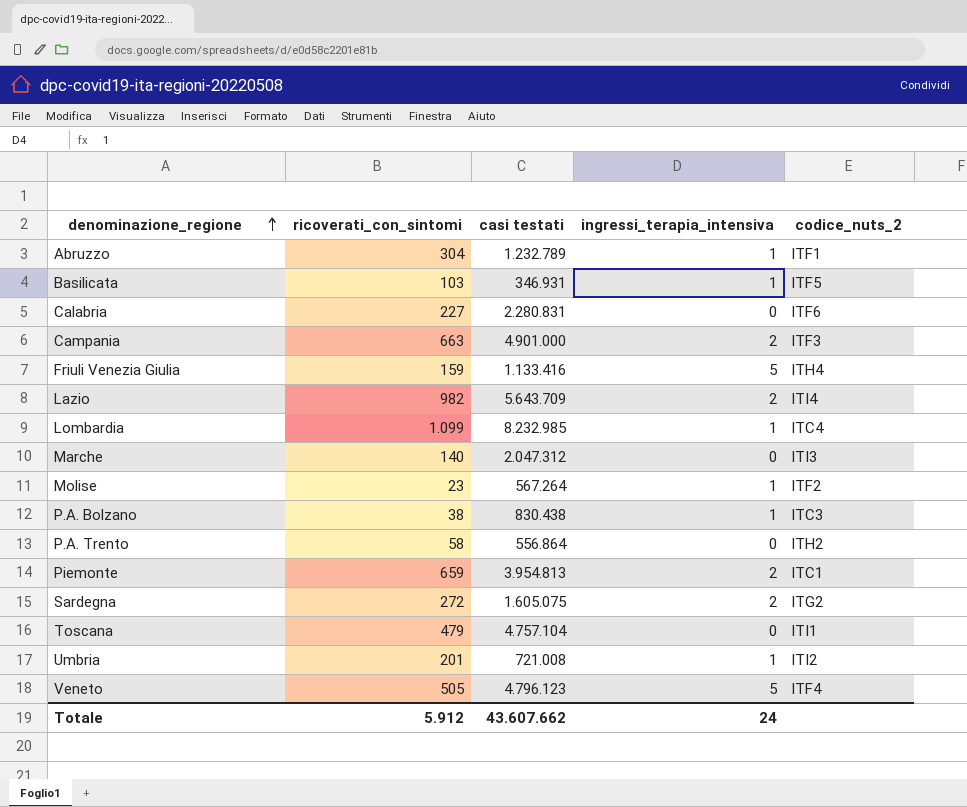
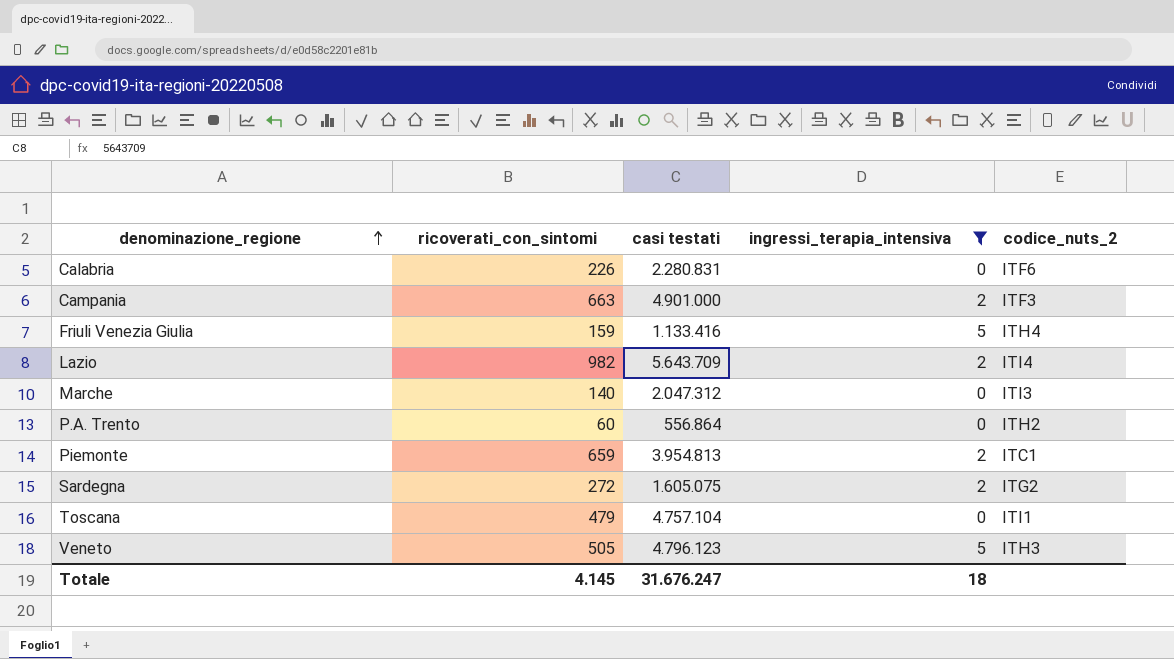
filter: none -> ingressi_terapia_intensiva != 1
Calabria | ricoverati_con_sintomi: 227 -> 226
P.A. Trento | ricoverati_con_sintomi: 58 -> 60
Veneto | codice_nuts_2: ITF4 -> ITH3
Totale | ricoverati_con_sintomi: 5.912 -> 4.145
Totale | casi testati: 43.607.662 -> 31.676.247
Totale | ingressi_terapia_intensiva: 24 -> 18

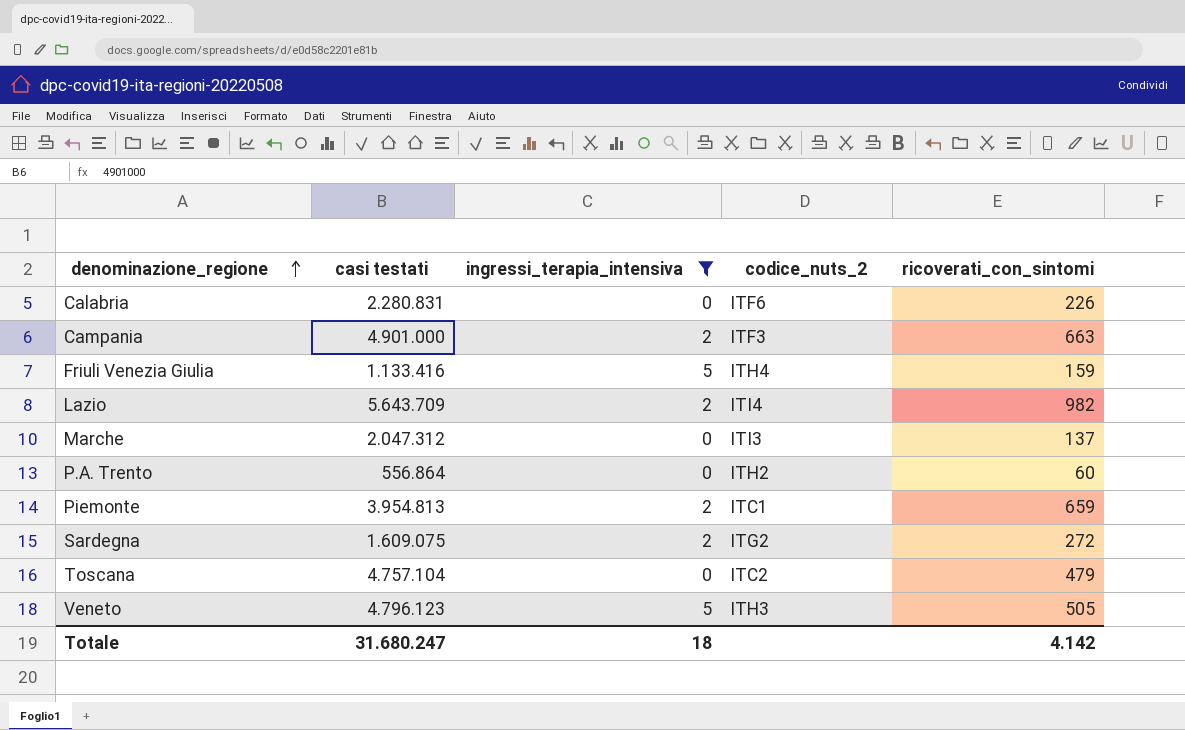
column ricoverati_con_sintomi | position: 2 -> 5
Marche | ricoverati_con_sintomi: 140 -> 137
Sardegna | casi testati: 1.605.075 -> 1.609.075
Toscana | codice_nuts_2: ITI1 -> ITC2
Totale | casi testati: 31.676.247 -> 31.680.247
Totale | ricoverati_con_sintomi: 4.145 -> 4.142

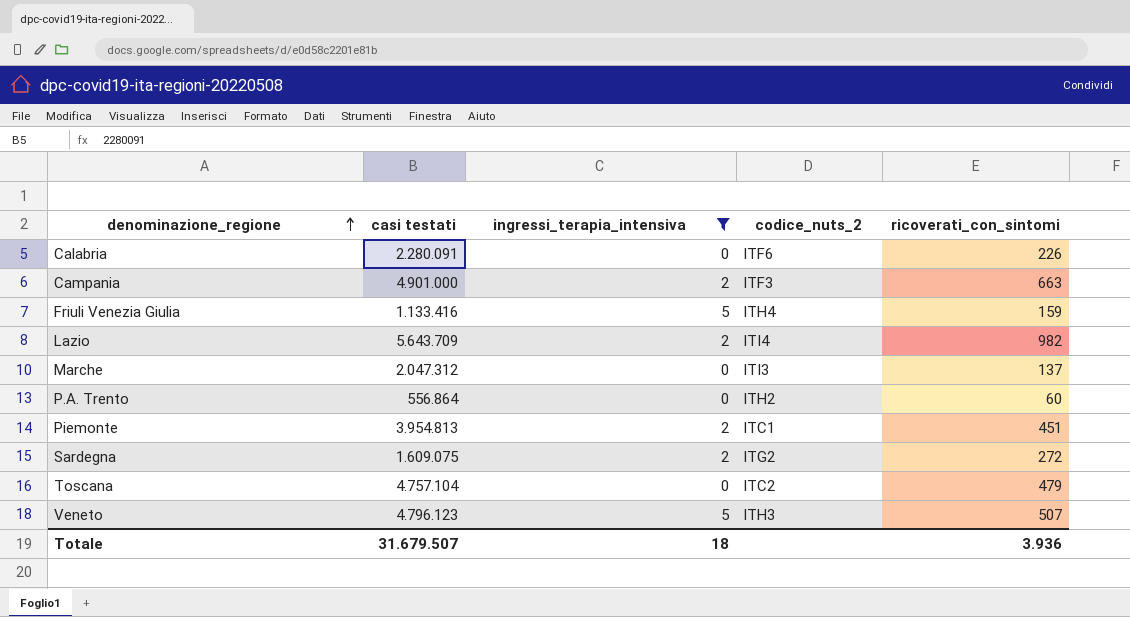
Calabria | casi testati: 2.280.831 -> 2.280.091
Piemonte | ricoverati_con_sintomi: 659 -> 451
Veneto | ricoverati_con_sintomi: 505 -> 507
Totale | casi testati: 31.680.247 -> 31.679.507
Totale | ricoverati_con_sintomi: 4.142 -> 3.936

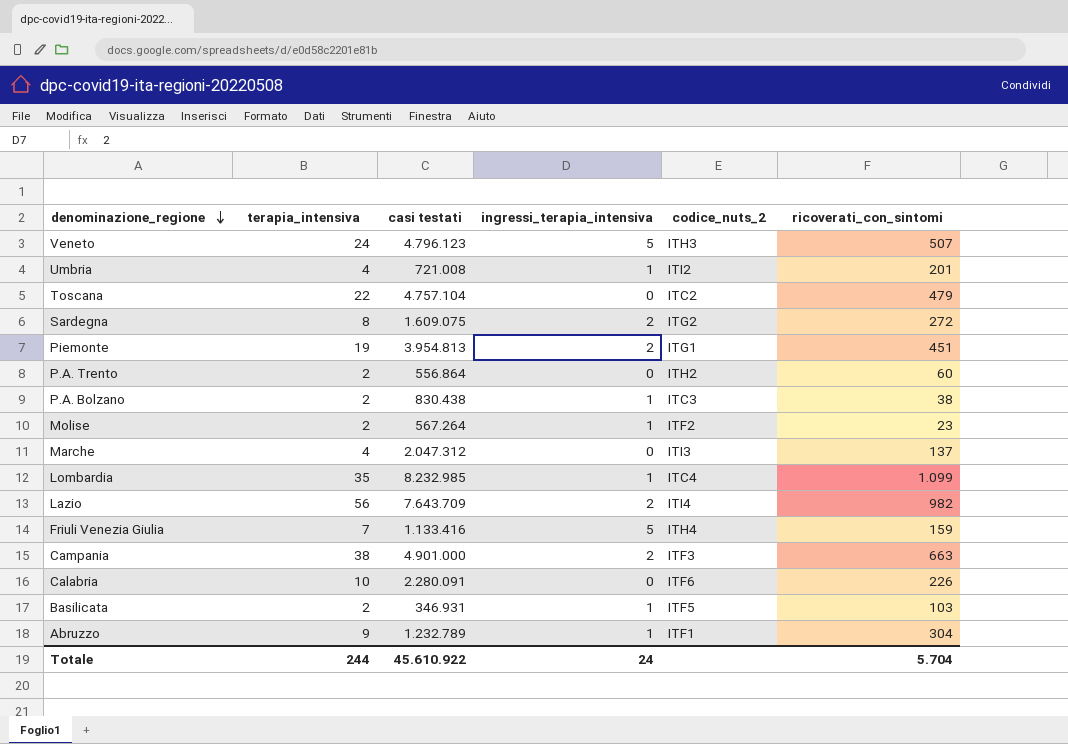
filter: ingressi_terapia_intensiva != 1 -> none
row order: denominazione_regione ascending -> denominazione_regione descending
column terapia_intensiva | position: none -> 2
Piemonte | codice_nuts_2: ITC1 -> ITG1
Lazio | casi testati: 5.643.709 -> 7.643.709
Totale | casi testati: 31.679.507 -> 45.610.922
Totale | ingressi_terapia_intensiva: 18 -> 24
Totale | ricoverati_con_sintomi: 3.936 -> 5.704

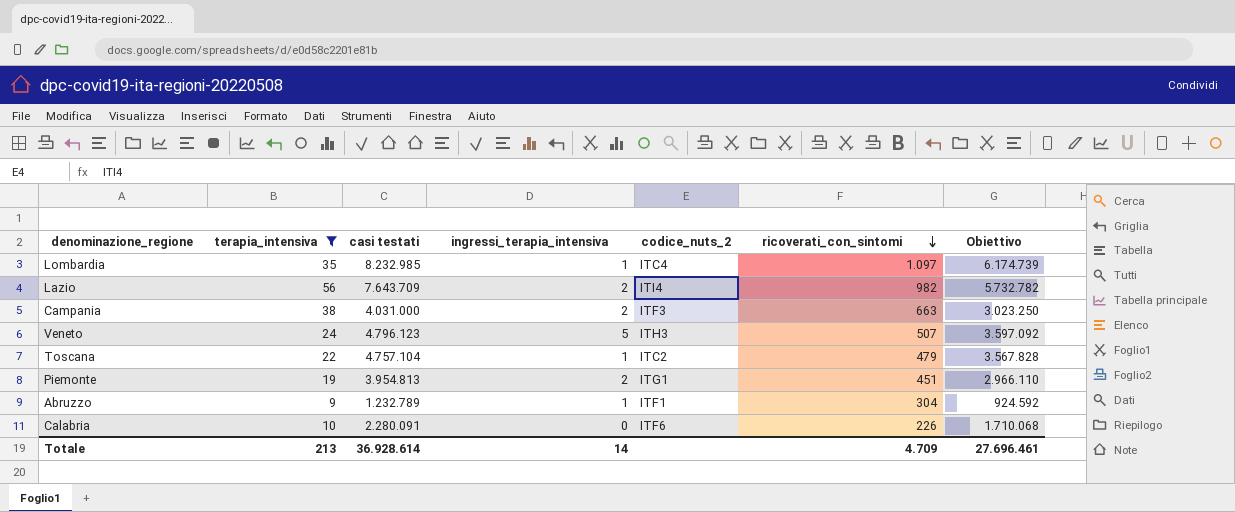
filter: none -> terapia_intensiva >= 9
row order: denominazione_regione descending -> ricoverati_con_sintomi descending
column Obiettivo | formula: none -> [casi testati] * 0,75
Lombardia | ricoverati_con_sintomi: 1.099 -> 1.097
Campania | casi testati: 4.901.000 -> 4.031.000
Toscana | ingressi_terapia_intensiva: 0 -> 1
Totale | terapia_intensiva: 244 -> 213
Totale | casi testati: 45.610.922 -> 36.928.614
Totale | ingressi_terapia_intensiva: 24 -> 14
Totale | ricoverati_con_sintomi: 5.704 -> 4.709

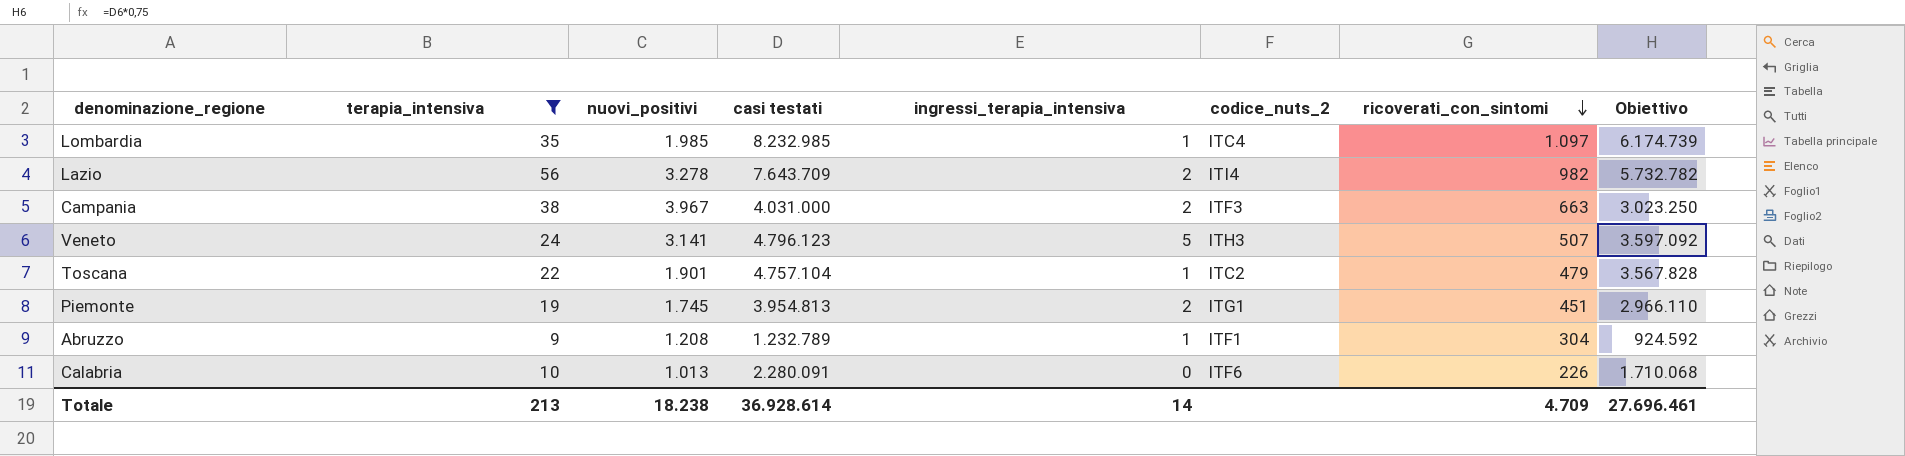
column nuovi_positivi | position: none -> 3

